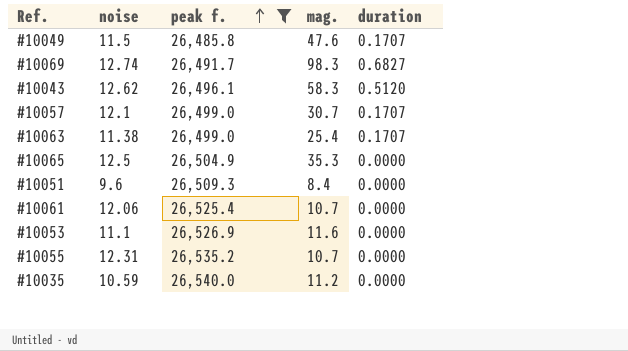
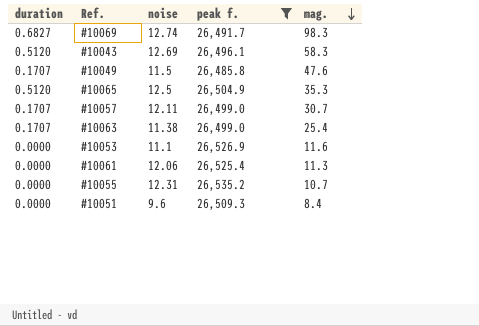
row order: peak f. ascending -> mag. descending
column duration | position: 5 -> 1
row #10035: 10.59 | 26,540.0 | 11.2 | 0.0000 -> none
#10043 | noise: 12.62 -> 12.69
#10065 | duration: 0.0000 -> 0.5120
#10057 | noise: 12.1 -> 12.11
#10061 | mag.: 10.7 -> 11.3

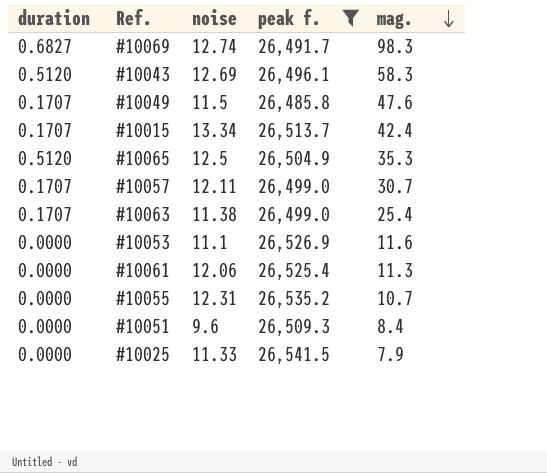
row #10015: none -> 0.1707 | 13.34 | 26,513.7 | 42.4
row #10025: none -> 0.0000 | 11.33 | 26,541.5 | 7.9

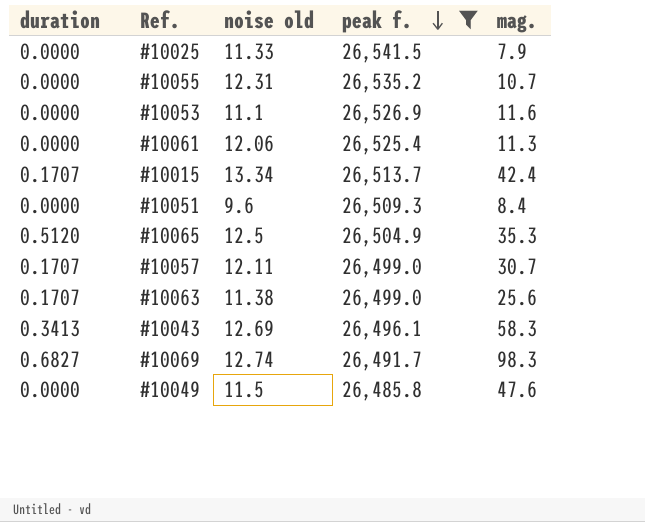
row order: mag. descending -> peak f. descending
column name: noise -> noise old
#10063 | mag.: 25.4 -> 25.6
#10043 | duration: 0.5120 -> 0.3413
#10049 | duration: 0.1707 -> 0.0000

